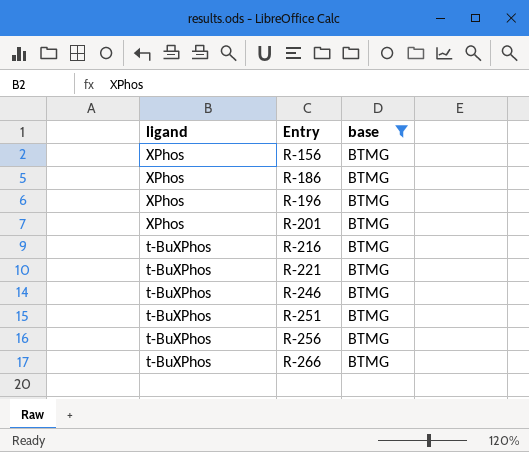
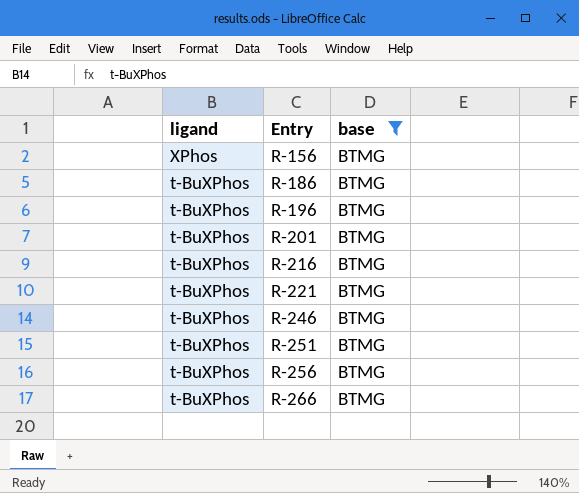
R-186 | ligand: XPhos -> t-BuXPhos
R-196 | ligand: XPhos -> t-BuXPhos
R-201 | ligand: XPhos -> t-BuXPhos

